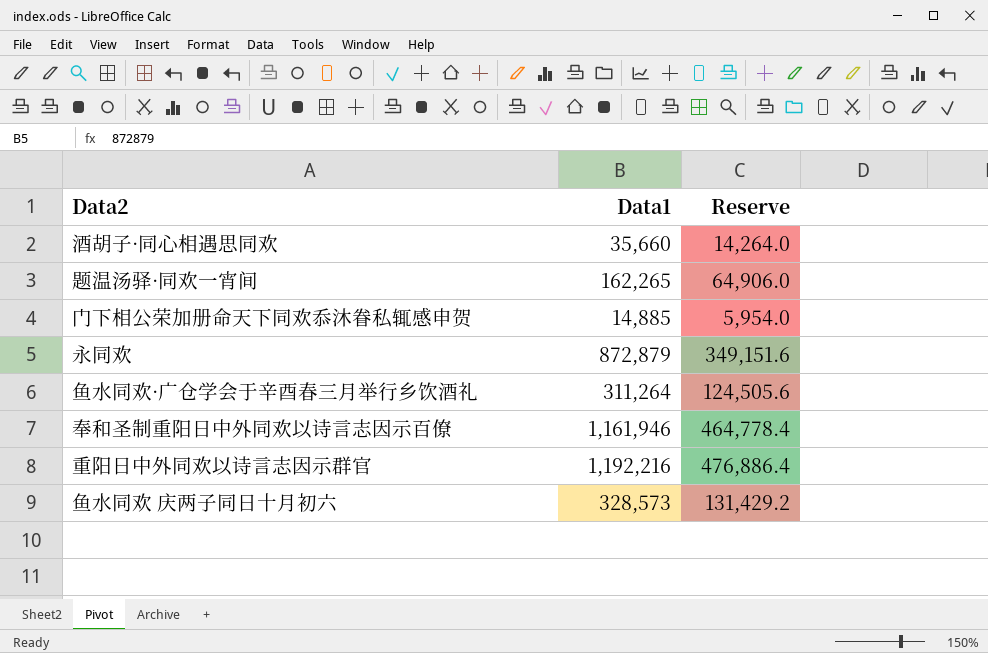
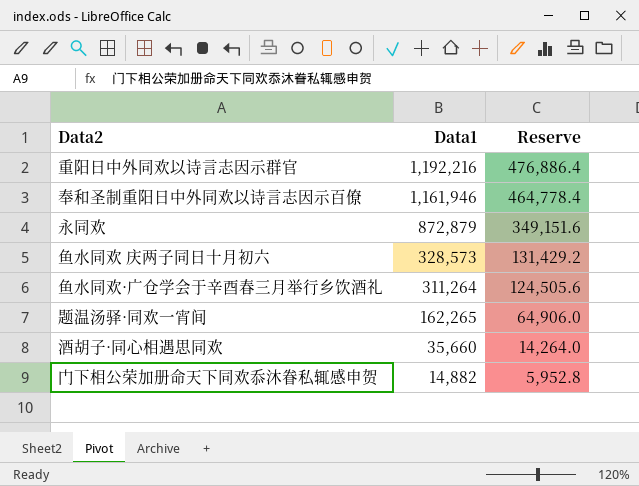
row order: none -> Data1 descending
门下相公荣加册命天下同欢忝沐眷私辄感申贺 | Data1: 14,885 -> 14,882
门下相公荣加册命天下同欢忝沐眷私辄感申贺 | Reserve: 5,954.0 -> 5,952.8

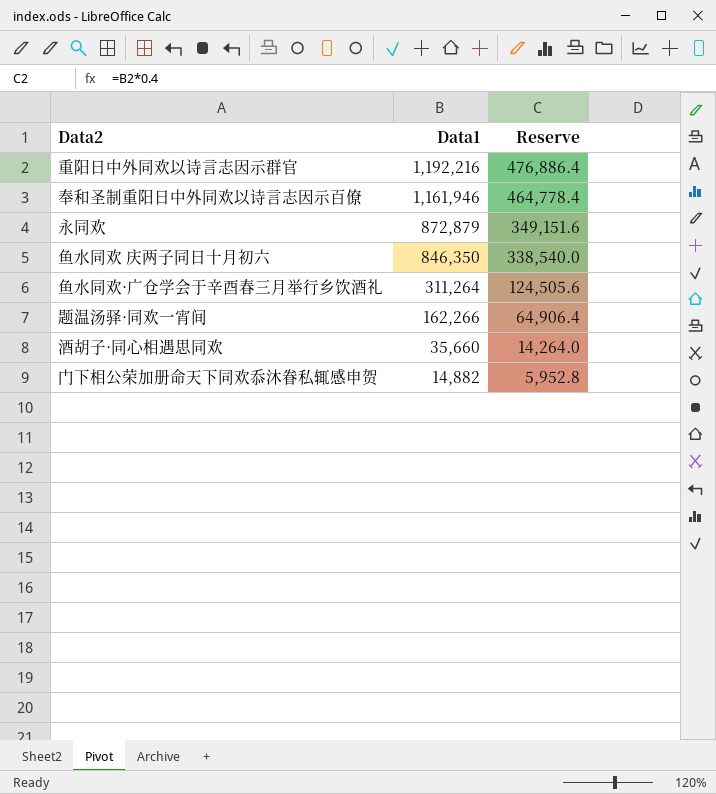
鱼水同欢 庆两子同日十月初六 | Data1: 328,573 -> 846,350
鱼水同欢 庆两子同日十月初六 | Reserve: 131,429.2 -> 338,540.0
题温汤驿·同欢一宵间 | Data1: 162,265 -> 162,266
题温汤驿·同欢一宵间 | Reserve: 64,906.0 -> 64,906.4

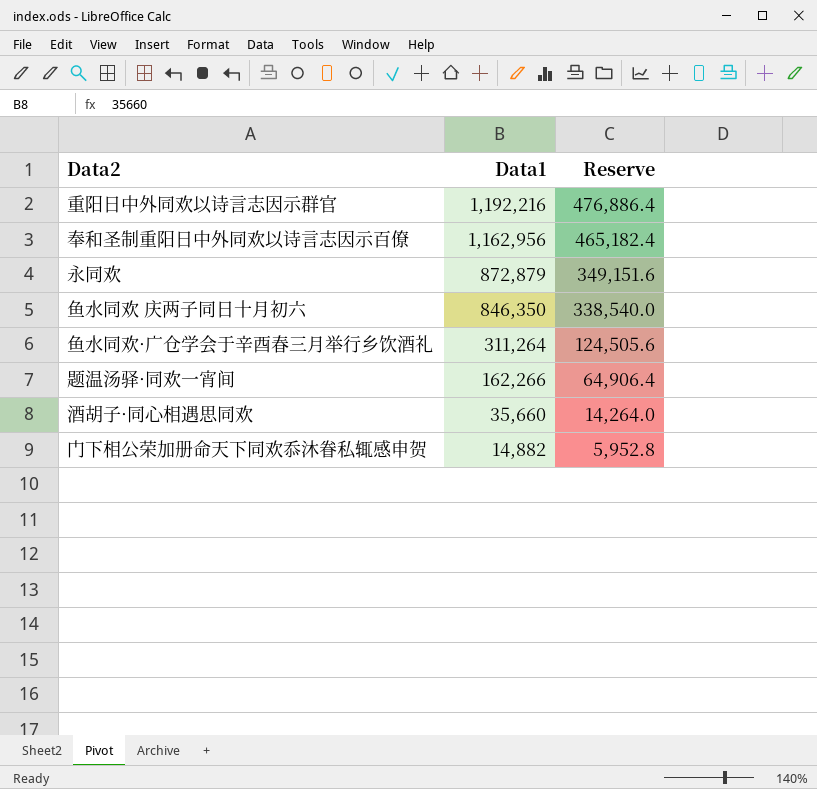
奉和圣制重阳日中外同欢以诗言志因示百僚 | Data1: 1,161,946 -> 1,162,956
奉和圣制重阳日中外同欢以诗言志因示百僚 | Reserve: 464,778.4 -> 465,182.4

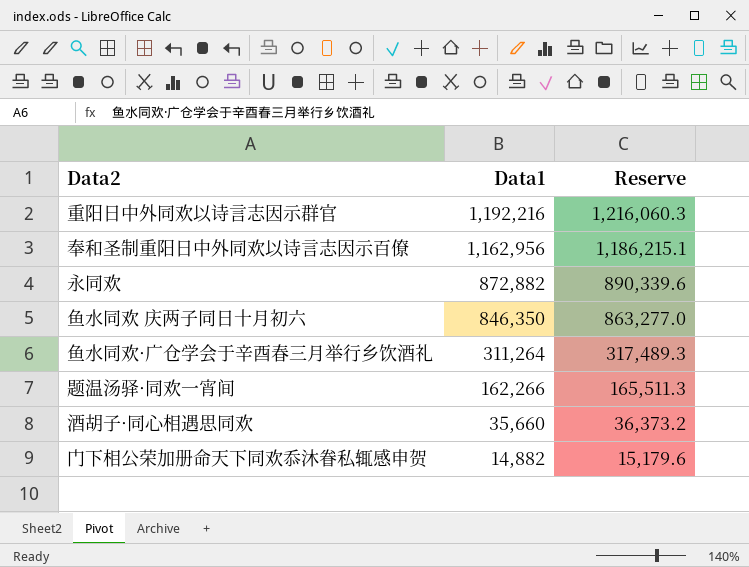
column Reserve | formula: [Data1] * 0.4 -> [Data1] * 1.02
永同欢 | Data1: 872,879 -> 872,882

